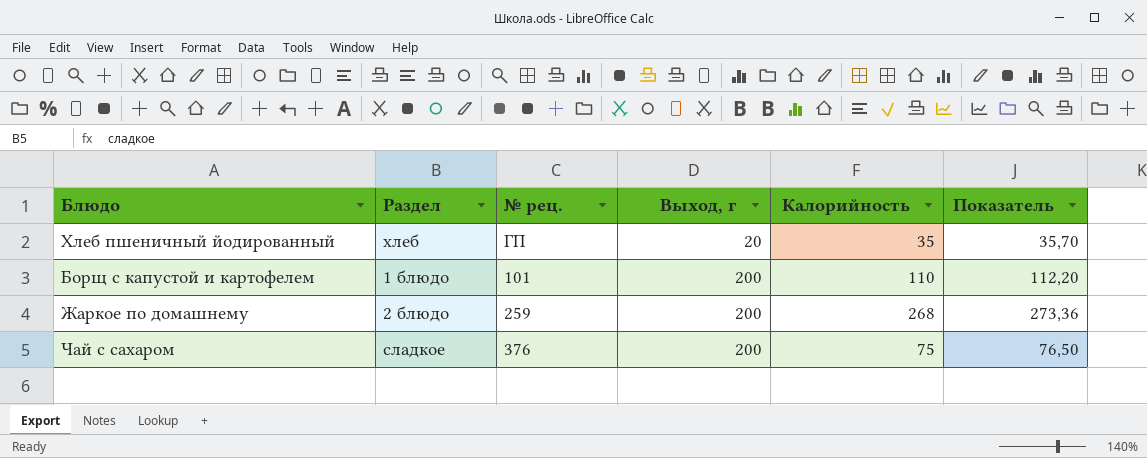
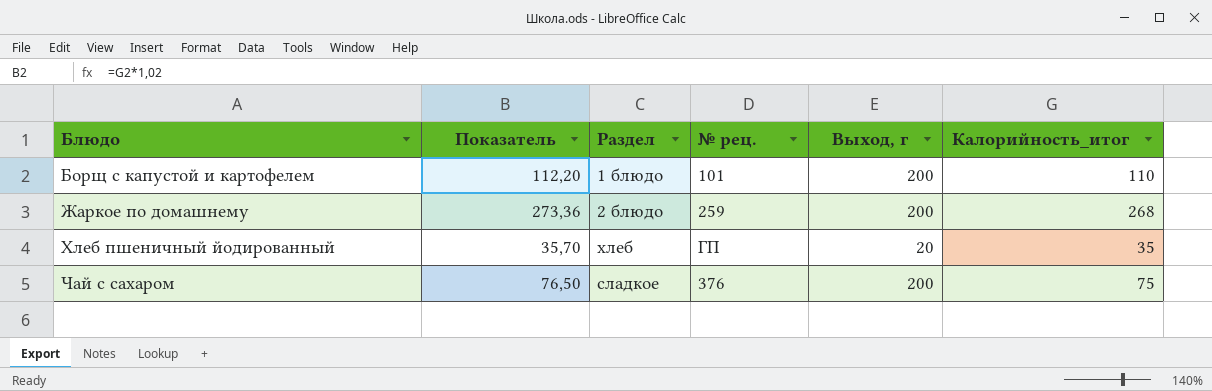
row order: Выход, г ascending -> Блюдо ascending
column Показатель | position: 6 -> 2
column name: Калорийность -> Калорийность_итог

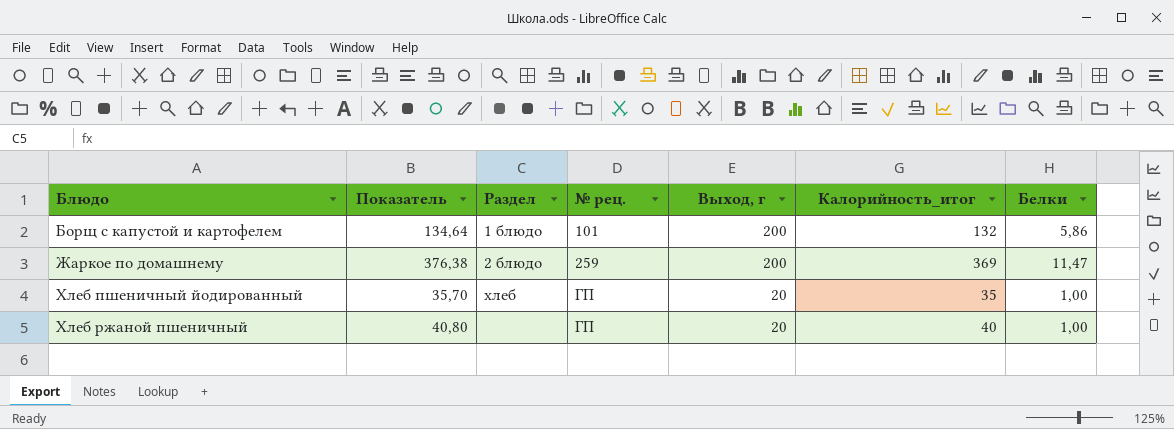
column Белки | position: none -> 7
row Чай с сахаром: 76,50 | сладкое | 376 | 200 | 75 -> none
Борщ с капустой и картофелем | Показатель: 112,20 -> 134,64
Борщ с капустой и картофелем | Калорийность_итог: 110 -> 132
Жаркое по домашнему | Показатель: 273,36 -> 376,38
Жаркое по домашнему | Калорийность_итог: 268 -> 369
row Хлеб ржаной пшеничный: none -> 40,80 | none | ГП | 20 | 40 | 1,00

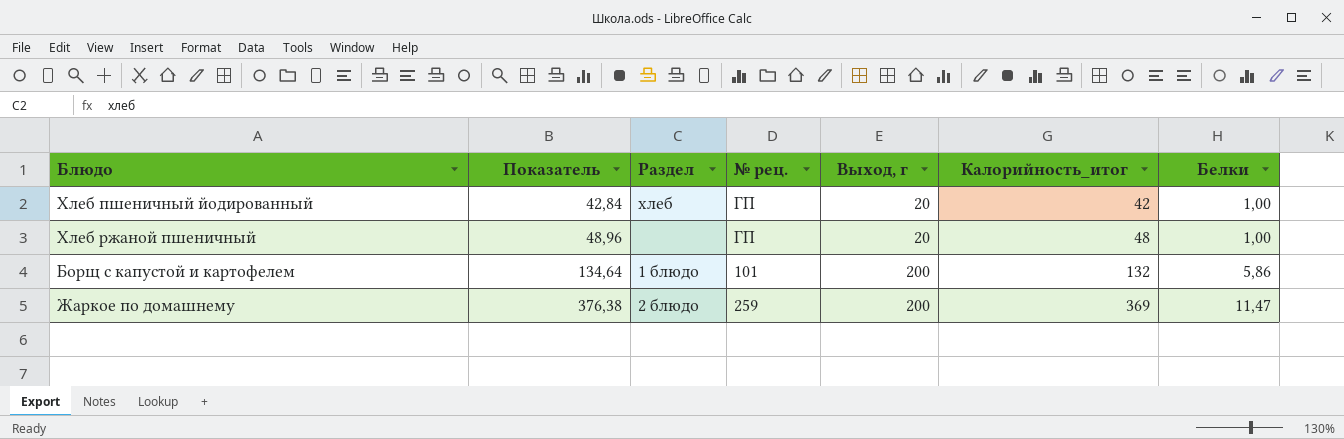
row order: Блюдо ascending -> Показатель ascending
Хлеб пшеничный йодированный | Показатель: 35,70 -> 42,84
Хлеб пшеничный йодированный | Калорийность_итог: 35 -> 42
Хлеб ржаной пшеничный | Показатель: 40,80 -> 48,96
Хлеб ржаной пшеничный | Калорийность_итог: 40 -> 48

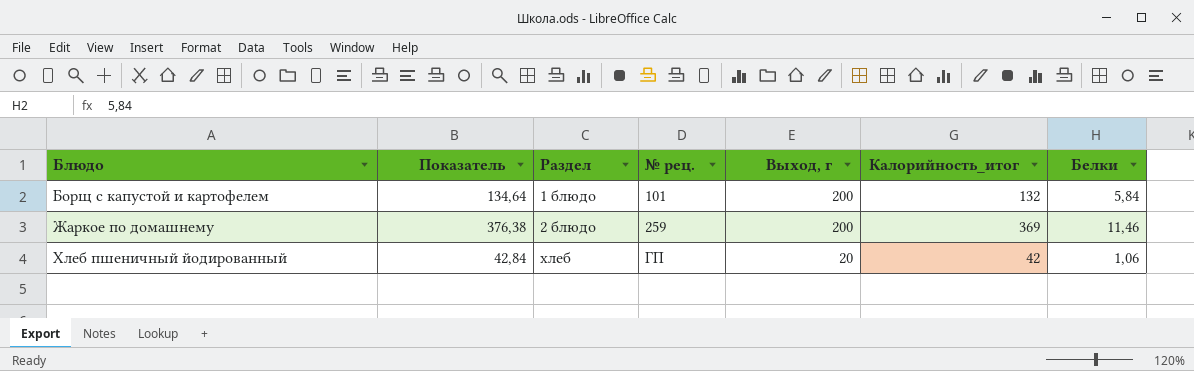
row order: Показатель ascending -> Блюдо ascending
row Хлеб ржаной пшеничный: 48,96 | none | ГП | 20 | 48 | 1,00 -> none
Борщ с капустой и картофелем | Белки: 5,86 -> 5,84
Жаркое по домашнему | Белки: 11,47 -> 11,46
Хлеб пшеничный йодированный | Белки: 1,00 -> 1,06

